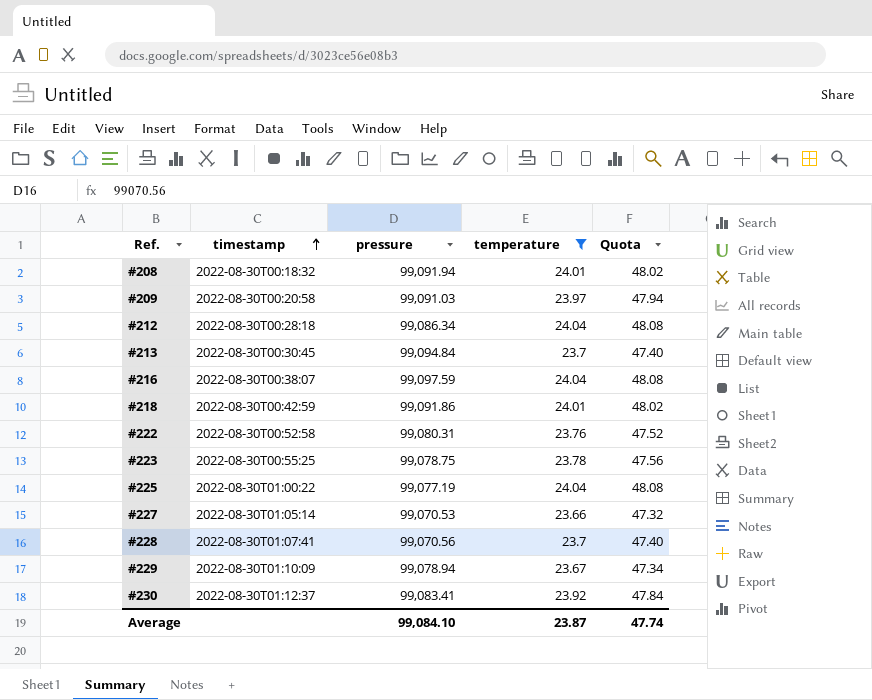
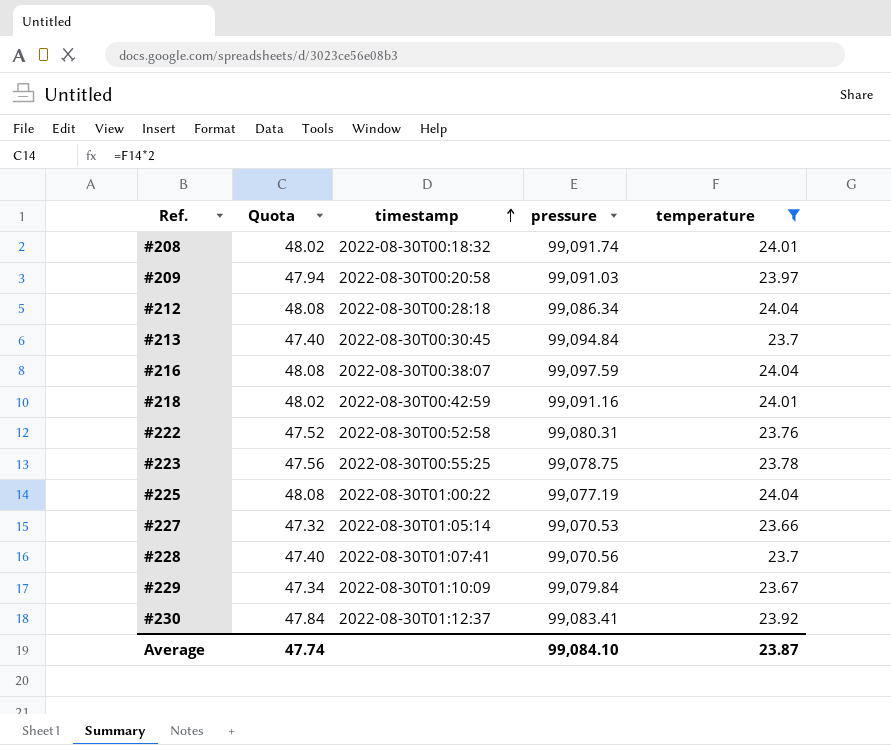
column Quota | position: 5 -> 2
#208 | pressure: 99,091.94 -> 99,091.74
#218 | pressure: 99,091.86 -> 99,091.16
#229 | pressure: 99,078.94 -> 99,079.84

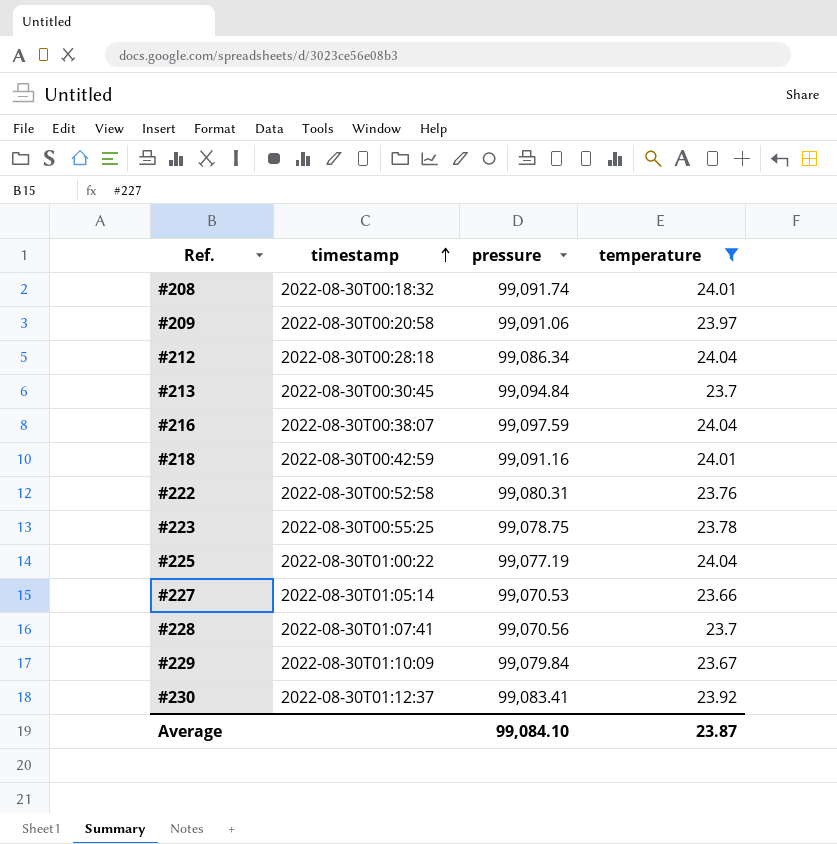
column Quota | formula: [temperature] * 2 -> none
#209 | pressure: 99,091.03 -> 99,091.06

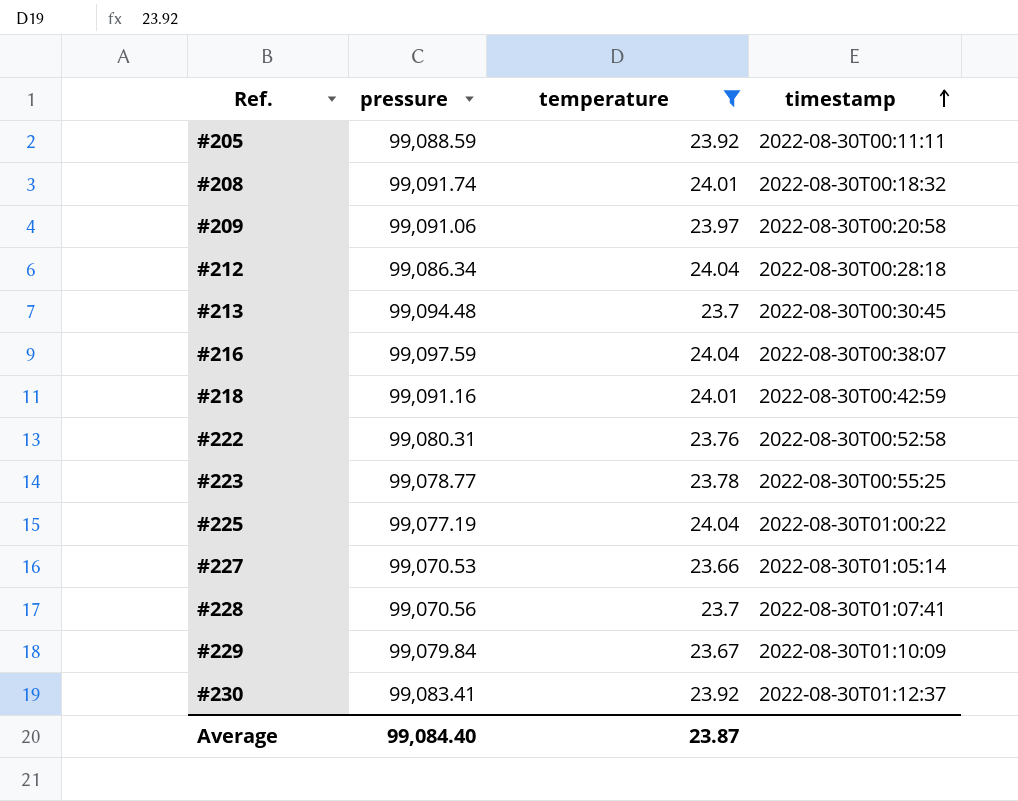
column timestamp | position: 2 -> 4
row #205: none -> 99,088.59 | 23.92 | 2022-08-30T00:11:11
#213 | pressure: 99,094.84 -> 99,094.48
#223 | pressure: 99,078.75 -> 99,078.77
Average | pressure: 99,084.10 -> 99,084.40

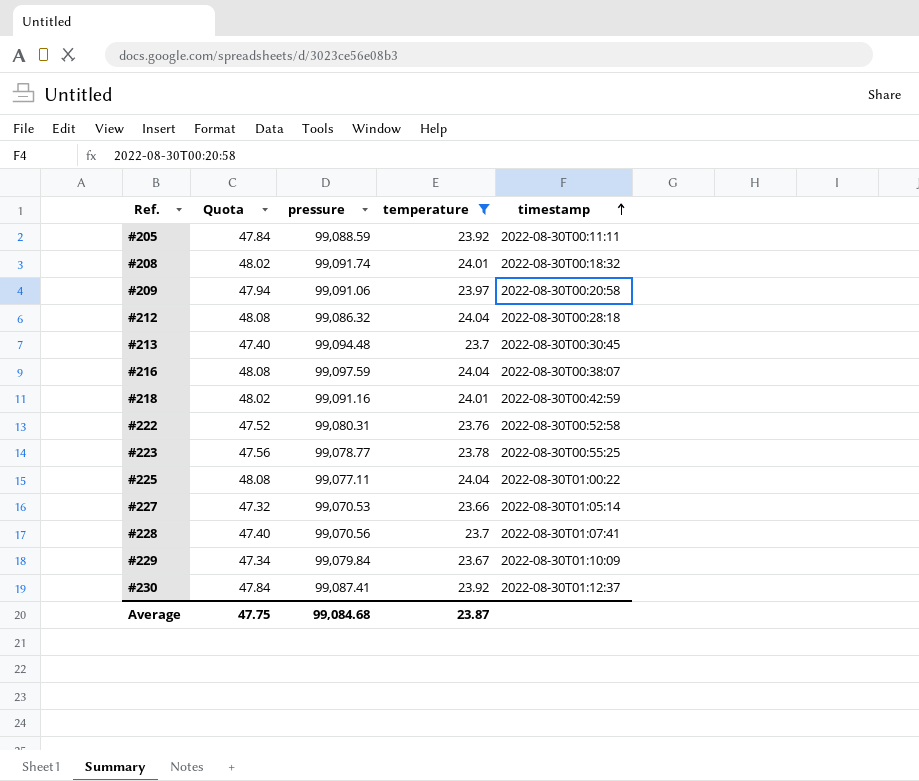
column Quota | formula: none -> [temperature] * 2
#212 | pressure: 99,086.34 -> 99,086.32
#225 | pressure: 99,077.19 -> 99,077.11
#230 | pressure: 99,083.41 -> 99,087.41
Average | pressure: 99,084.40 -> 99,084.68

